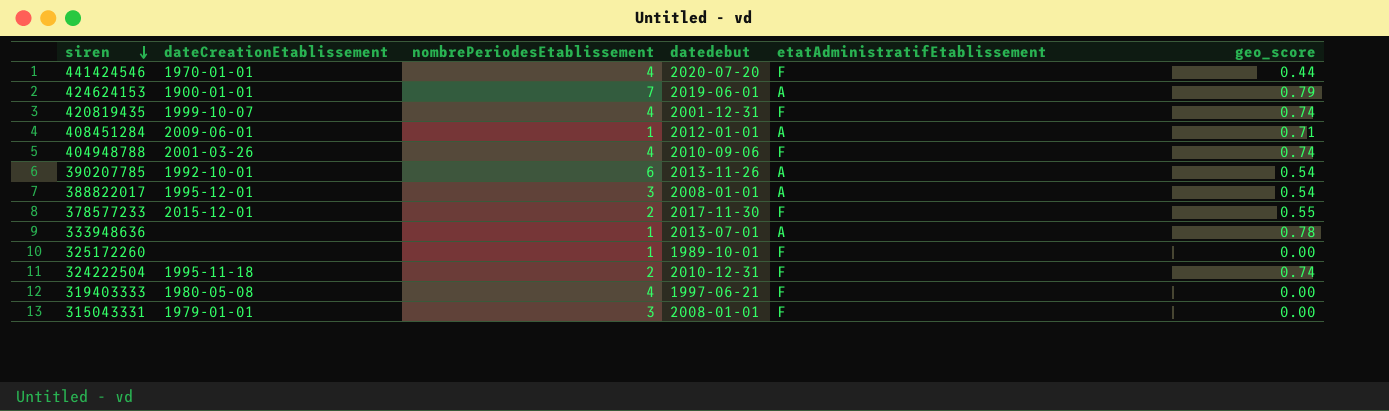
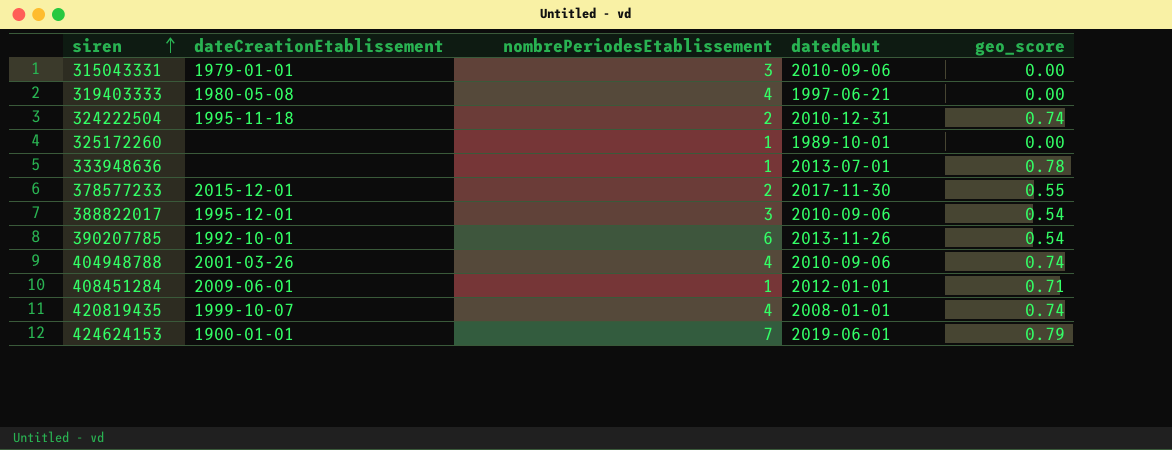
row order: siren descending -> siren ascending
column etatAdministratifEtablissement | position: 5 -> none
row 441424546: 1970-01-01 | 4 | 2020-07-20 | F | 0.44 -> none
315043331 | datedebut: 2008-01-01 -> 2010-09-06
388822017 | datedebut: 2008-01-01 -> 2010-09-06
420819435 | datedebut: 2001-12-31 -> 2008-01-01

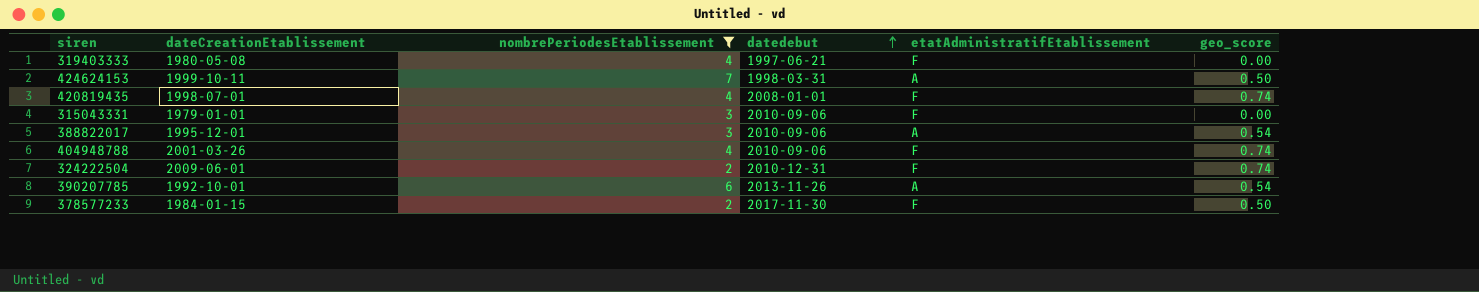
filter: none -> nombrePeriodesEtablissement != 1
row order: siren ascending -> datedebut ascending
column etatAdministratifEtablissement | position: none -> 5
424624153 | dateCreationEtablissement: 1900-01-01 -> 1999-10-11
424624153 | datedebut: 2019-06-01 -> 1998-03-31
424624153 | geo_score: 0.79 -> 0.50
420819435 | dateCreationEtablissement: 1999-10-07 -> 1998-07-01
324222504 | dateCreationEtablissement: 1995-11-18 -> 2009-06-01
378577233 | dateCreationEtablissement: 2015-12-01 -> 1984-01-15
378577233 | geo_score: 0.55 -> 0.50

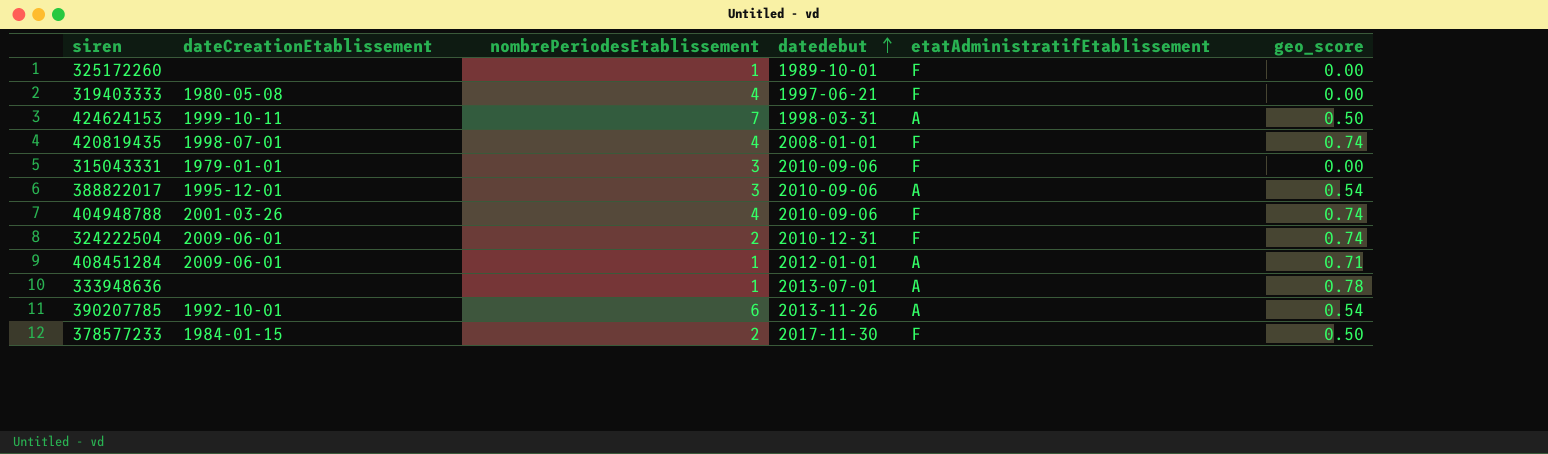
filter: nombrePeriodesEtablissement != 1 -> none

